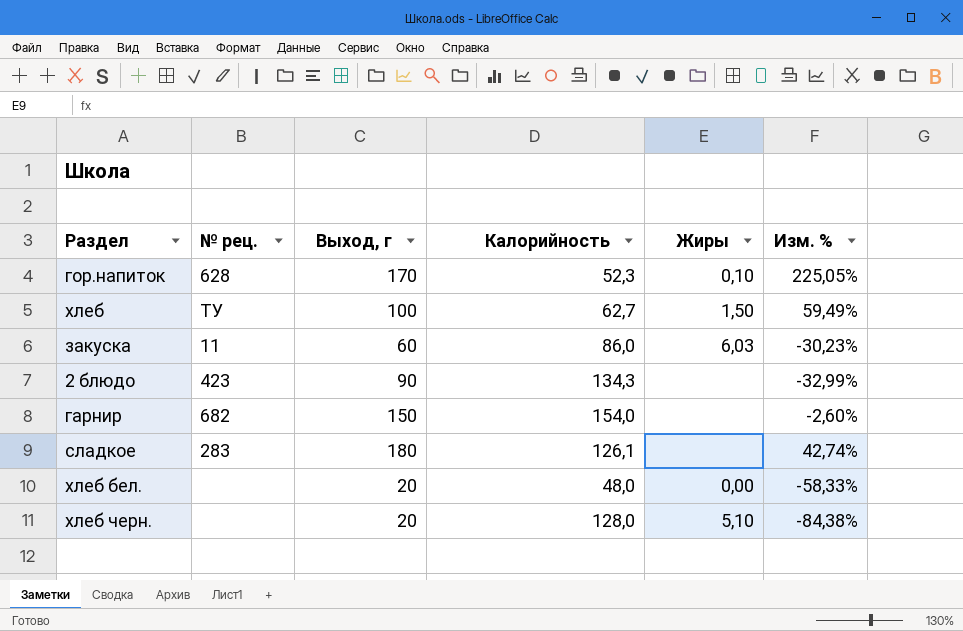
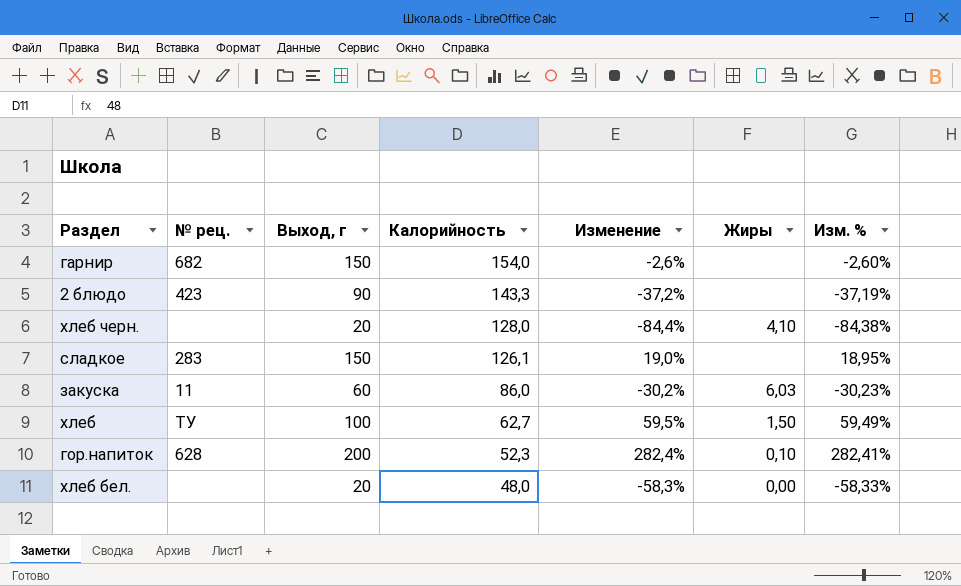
row order: none -> Калорийность descending
column Изменение | formula: none -> ([Выход, г] - [Калорийность]) / [Калорийность]
2 блюдо | Калорийность: 134,3 -> 143,3
2 блюдо | Изм. %: -32,99% -> -37,19%
хлеб черн. | Жиры: 5,10 -> 4,10
сладкое | Выход, г: 180 -> 150
сладкое | Изм. %: 42,74% -> 18,95%
гор.напиток | Выход, г: 170 -> 200
гор.напиток | Изм. %: 225,05% -> 282,41%

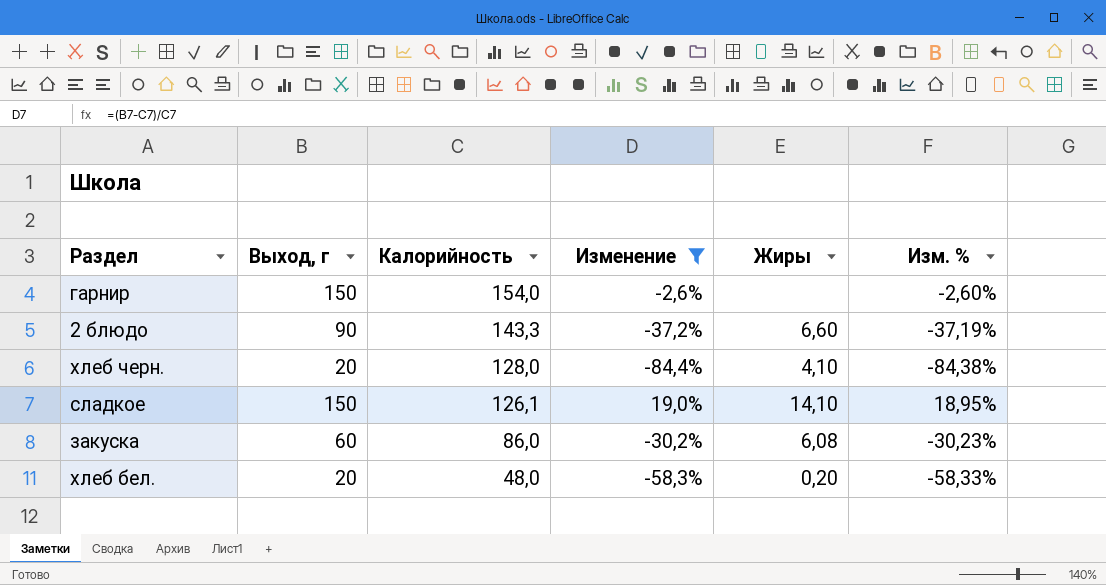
filter: none -> Изменение <= 19,0%
column № рец. | position: 2 -> none
2 блюдо | Жиры: none -> 6,60
сладкое | Жиры: none -> 14,10
закуска | Жиры: 6,03 -> 6,08
хлеб бел. | Жиры: 0,00 -> 0,20

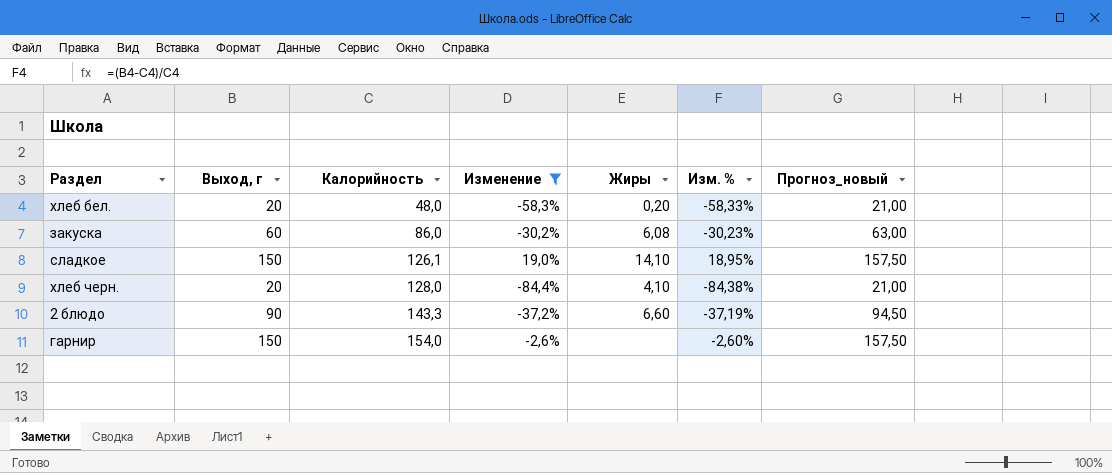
row order: Калорийность descending -> Калорийность ascending
column Прогноз_новый | formula: none -> [Выход, г] * 1,05

